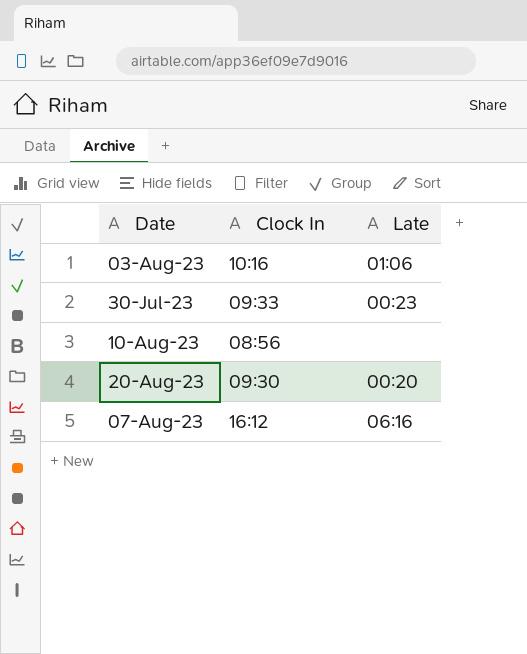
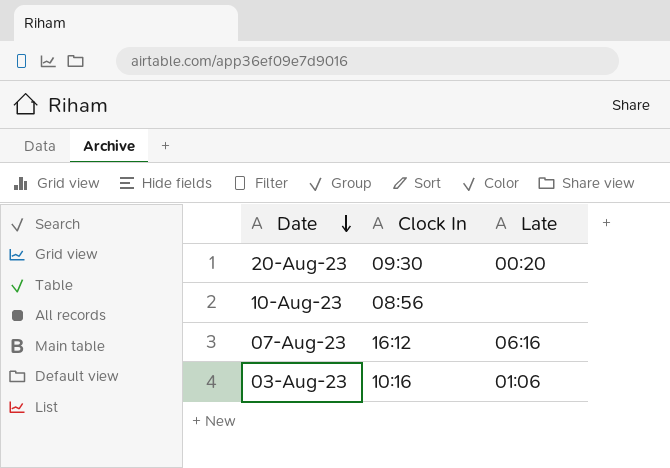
row order: none -> Date descending
row 30-Jul-23: 09:33 | 00:23 -> none

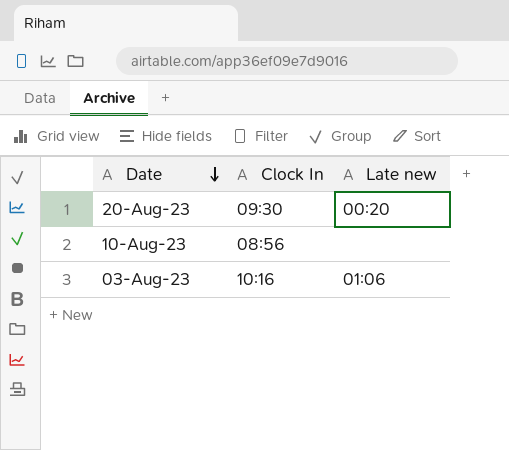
column name: Late -> Late new
row 07-Aug-23: 16:12 | 06:16 -> none

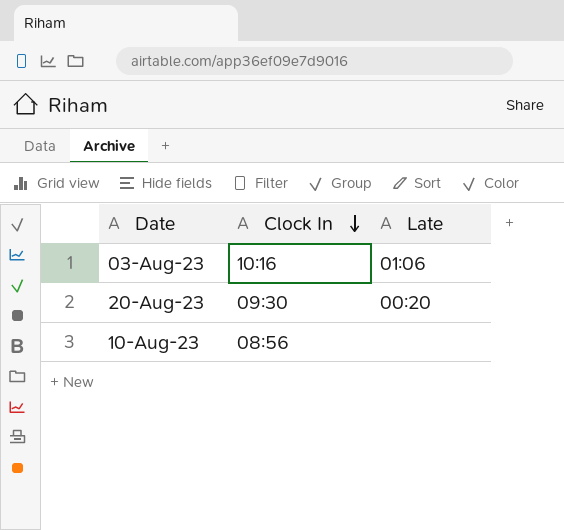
row order: Date descending -> Clock In descending
column name: Late new -> Late

